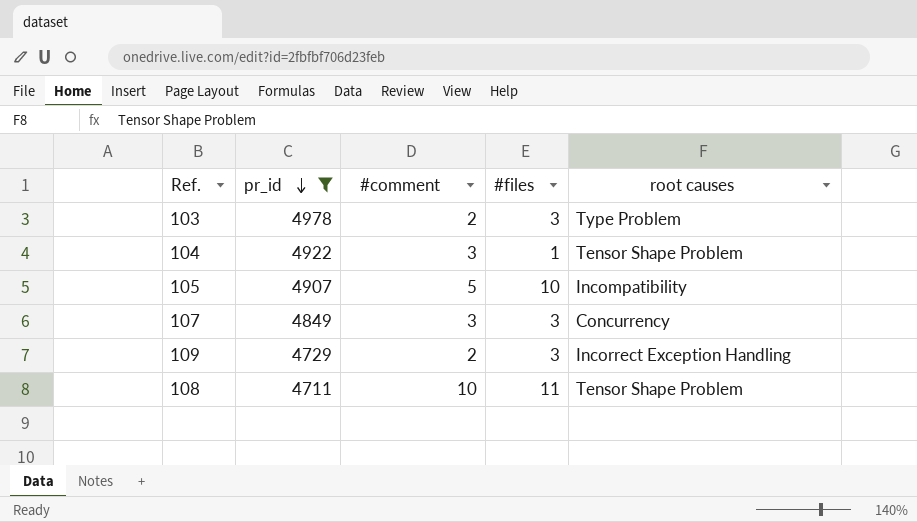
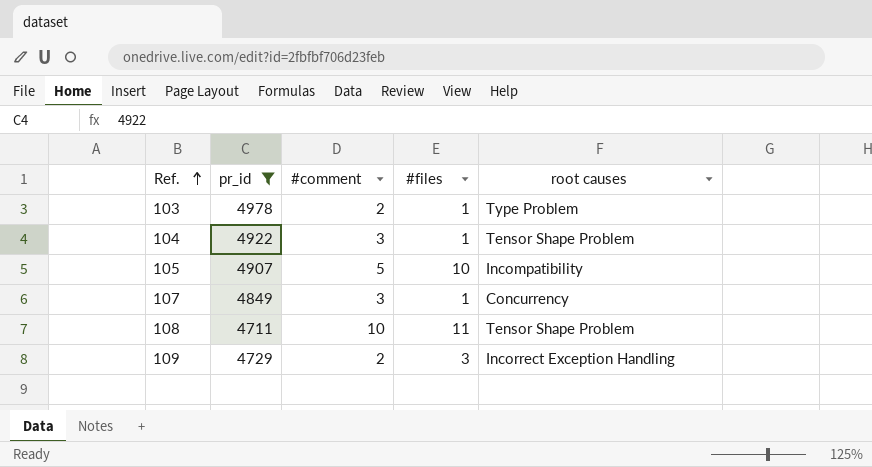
row order: pr_id descending -> Ref. ascending
103 | #files: 3 -> 1
107 | #files: 3 -> 1

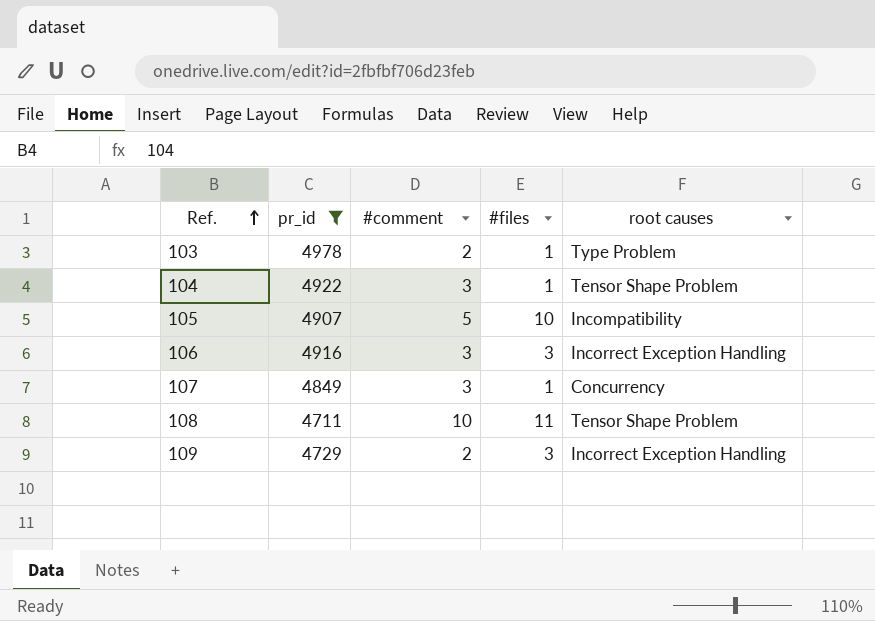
row 106: none -> 4916 | 3 | 3 | Incorrect Exception Handling

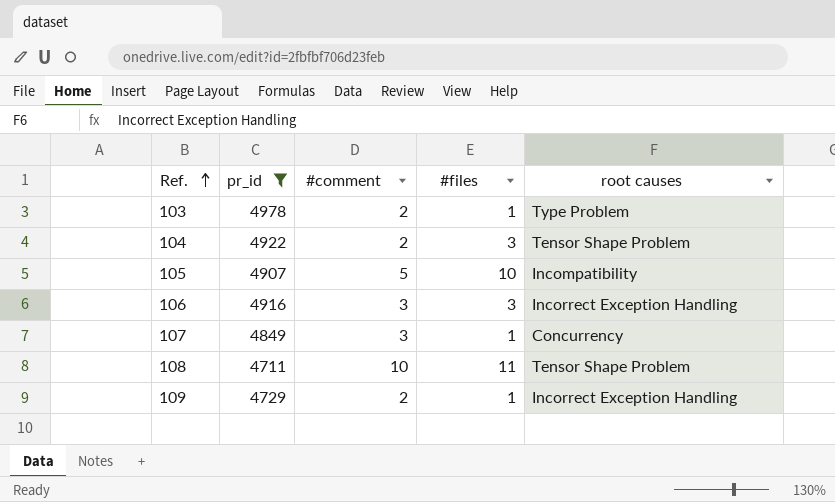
104 | #comment: 3 -> 2
104 | #files: 1 -> 3
109 | #files: 3 -> 1

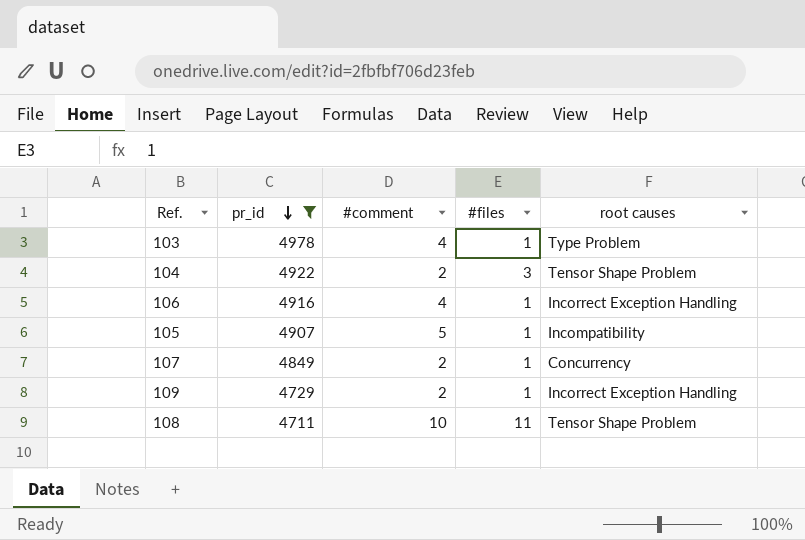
row order: Ref. ascending -> pr_id descending
103 | #comment: 2 -> 4
106 | #comment: 3 -> 4
106 | #files: 3 -> 1
105 | #files: 10 -> 1
107 | #comment: 3 -> 2

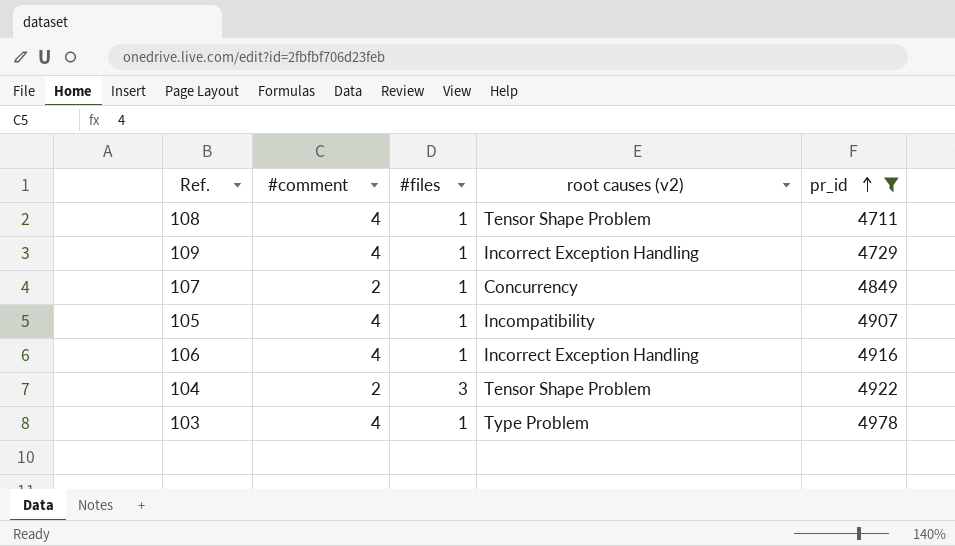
row order: pr_id descending -> pr_id ascending
column name: root causes -> root causes (v2)
column pr_id | position: 2 -> 5
108 | #comment: 10 -> 4
108 | #files: 11 -> 1
109 | #comment: 2 -> 4
105 | #comment: 5 -> 4

